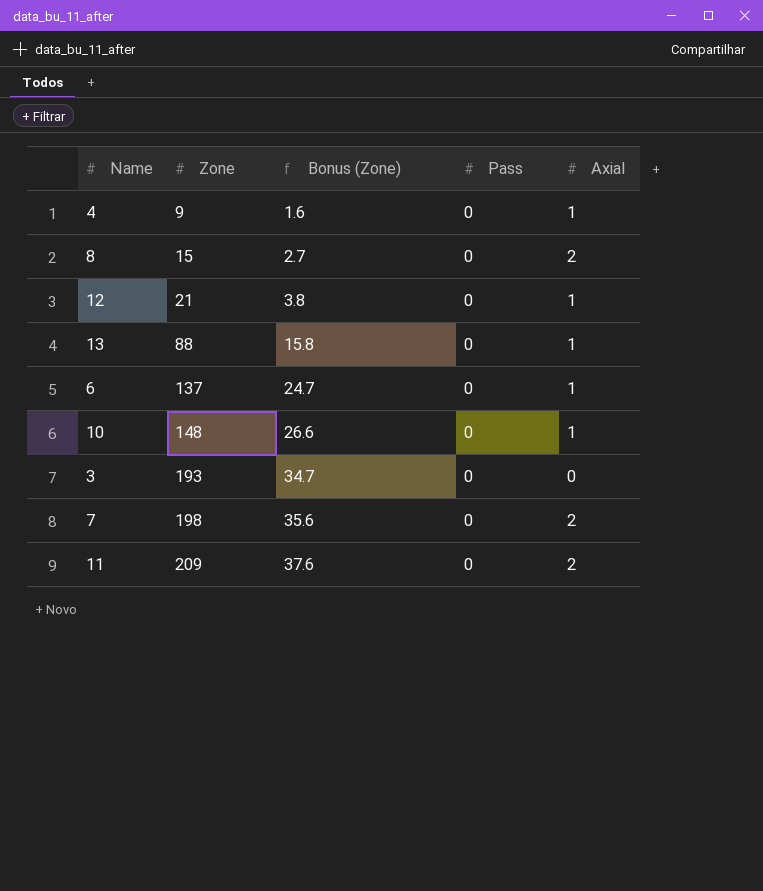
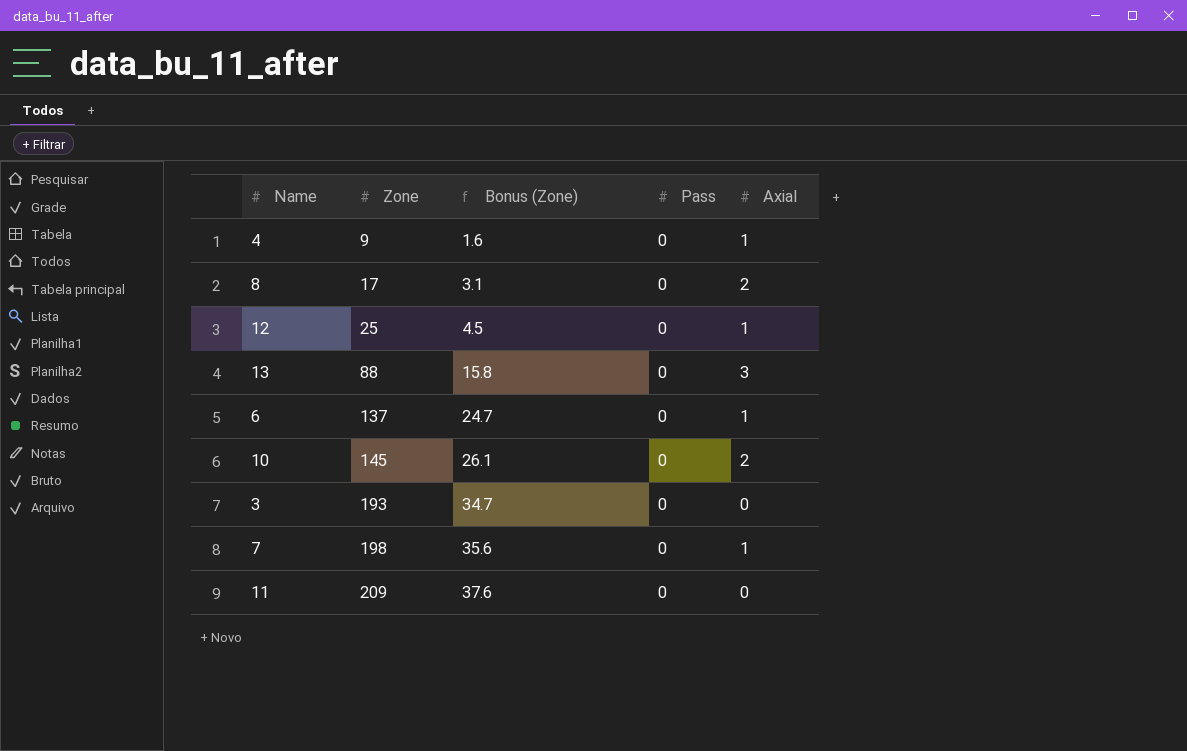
8 | Zone: 15 -> 17
8 | Bonus (Zone): 2.7 -> 3.1
12 | Zone: 21 -> 25
12 | Bonus (Zone): 3.8 -> 4.5
13 | Axial: 1 -> 3
10 | Zone: 148 -> 145
10 | Bonus (Zone): 26.6 -> 26.1
10 | Axial: 1 -> 2
7 | Axial: 2 -> 1
11 | Axial: 2 -> 0

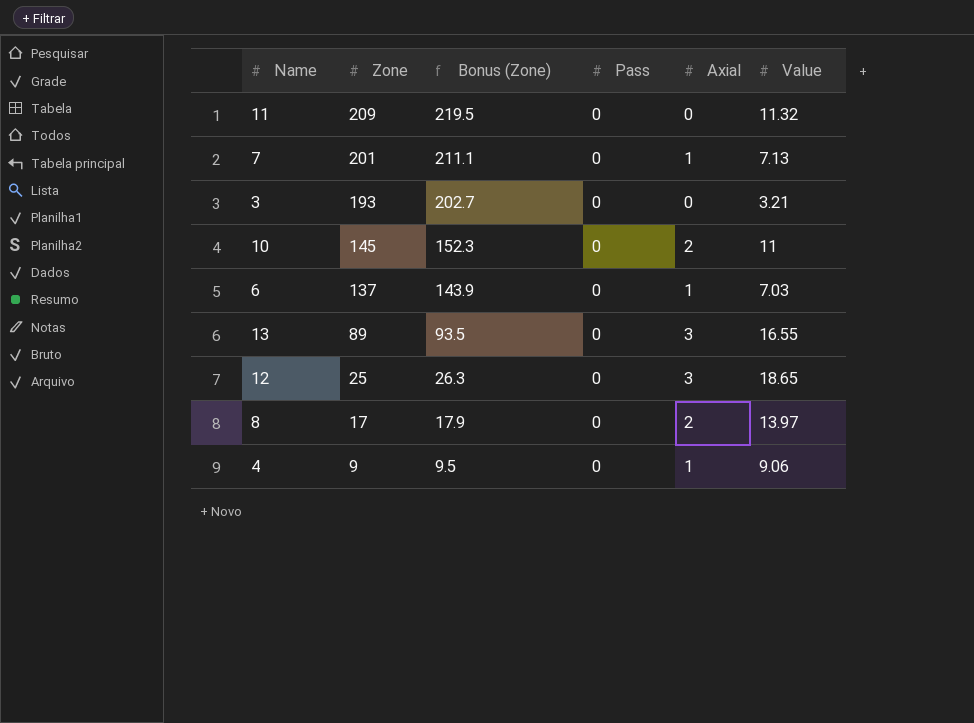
row order: Zone ascending -> Zone descending
column Bonus (Zone) | formula: [Zone] * 0.18 -> [Zone] * 1.05
column Value | position: none -> 6
7 | Zone: 198 -> 201
13 | Zone: 88 -> 89
12 | Axial: 1 -> 3

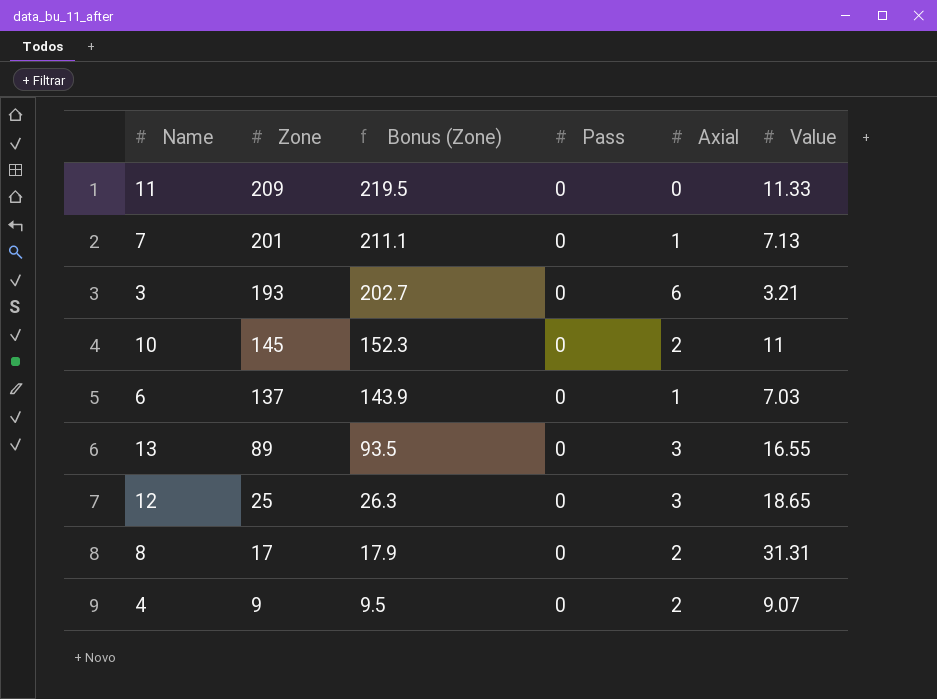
11 | Value: 11.32 -> 11.33
3 | Axial: 0 -> 6
8 | Value: 13.97 -> 31.31
4 | Axial: 1 -> 2
4 | Value: 9.06 -> 9.07

